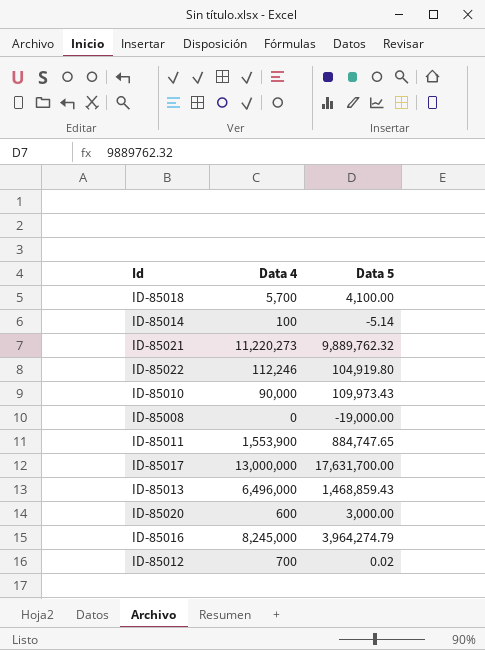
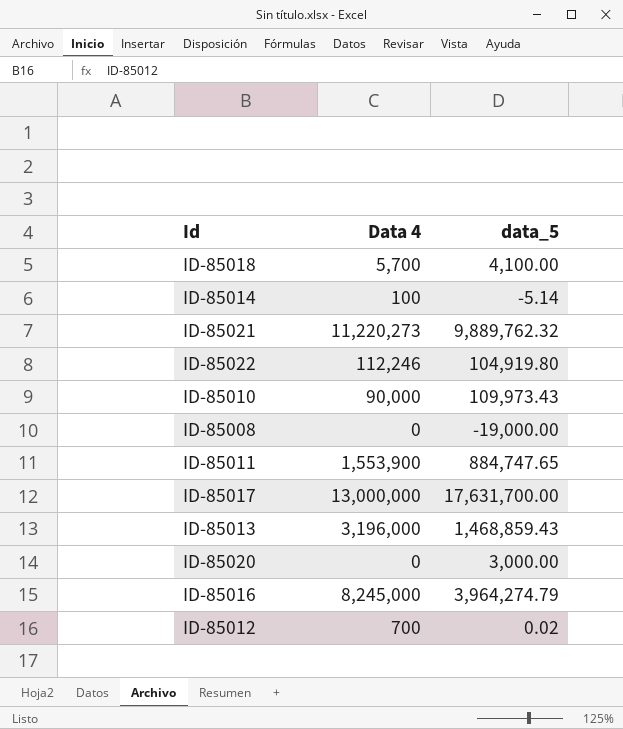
column name: Data 5 -> data_5
ID-85013 | Data 4: 6,496,000 -> 3,196,000
ID-85020 | Data 4: 600 -> 0

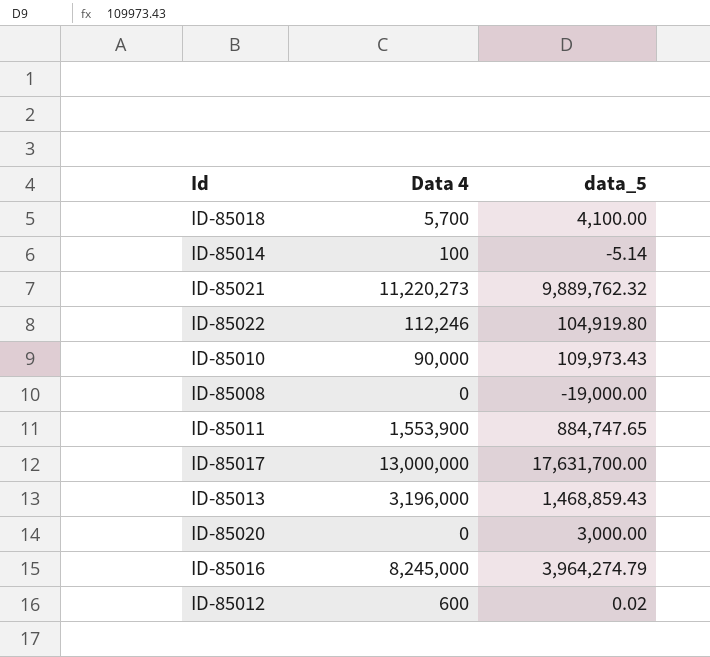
ID-85012 | Data 4: 700 -> 600

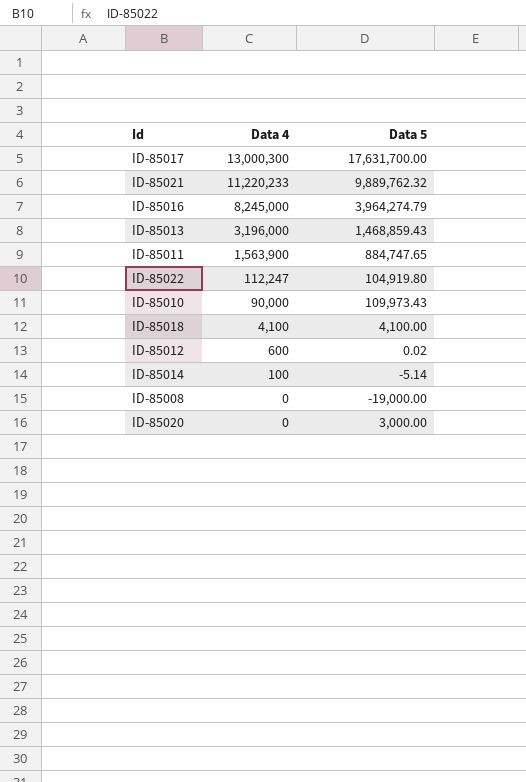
row order: none -> Data 4 descending
column name: data_5 -> Data 5
ID-85017 | Data 4: 13,000,000 -> 13,000,300
ID-85021 | Data 4: 11,220,273 -> 11,220,233
ID-85011 | Data 4: 1,553,900 -> 1,563,900
ID-85022 | Data 4: 112,246 -> 112,247
ID-85018 | Data 4: 5,700 -> 4,100

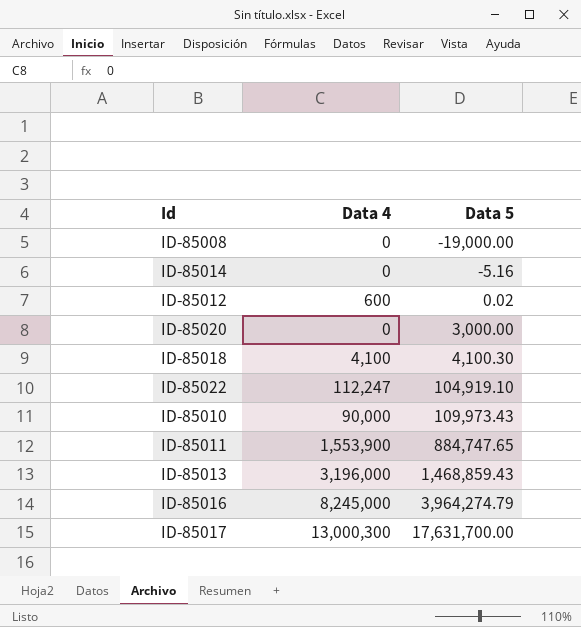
row order: Data 4 descending -> Data 5 ascending
row ID-85021: 11,220,233 | 9,889,762.32 -> none
ID-85014 | Data 4: 100 -> 0
ID-85014 | Data 5: -5.14 -> -5.16
ID-85018 | Data 5: 4,100.00 -> 4,100.30
ID-85022 | Data 5: 104,919.80 -> 104,919.10
ID-85011 | Data 4: 1,563,900 -> 1,553,900

